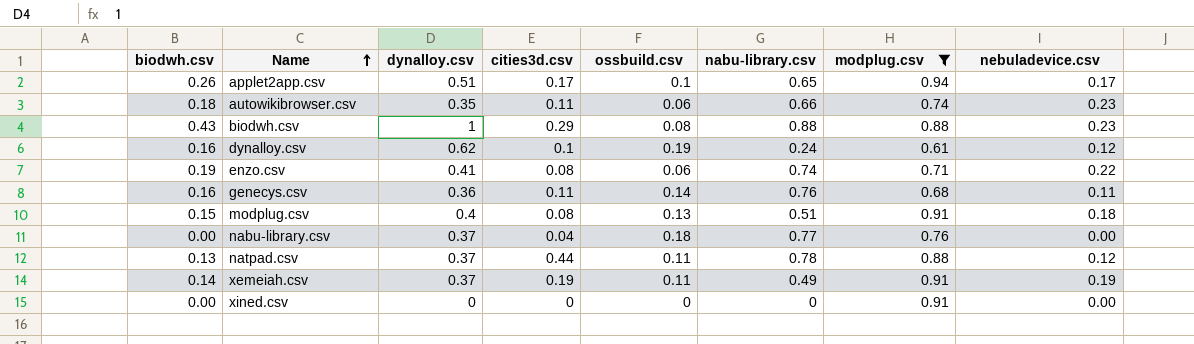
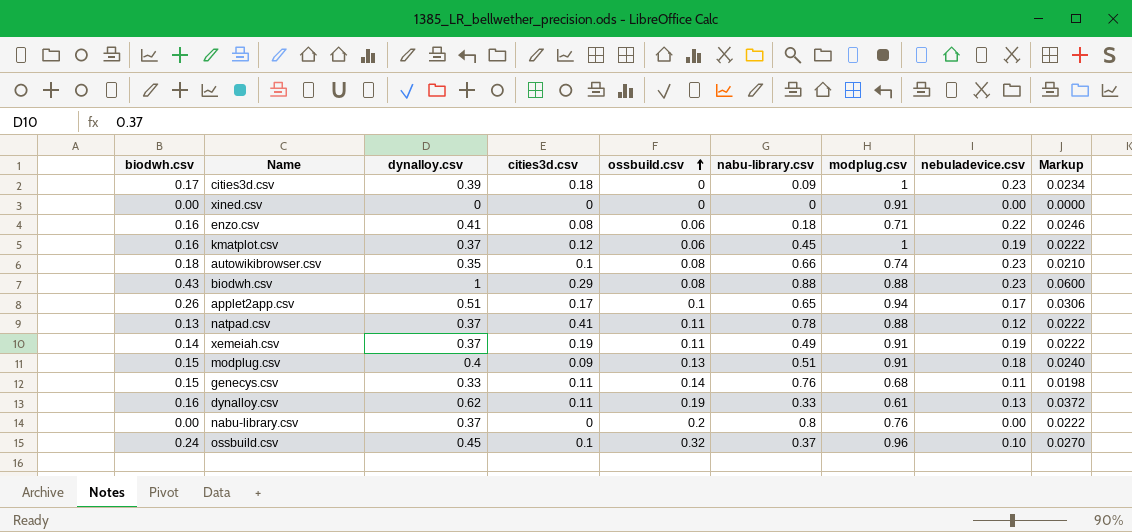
filter: modplug.csv <= 0.94 -> none
row order: Name ascending -> ossbuild.csv ascending
column Markup | formula: none -> [dynalloy.csv] * 0.06
enzo.csv | biodwh.csv: 0.19 -> 0.16
enzo.csv | nabu-library.csv: 0.74 -> 0.18
autowikibrowser.csv | cities3d.csv: 0.11 -> 0.1
autowikibrowser.csv | ossbuild.csv: 0.06 -> 0.08
natpad.csv | cities3d.csv: 0.44 -> 0.41
modplug.csv | cities3d.csv: 0.08 -> 0.09
genecys.csv | biodwh.csv: 0.16 -> 0.15
genecys.csv | dynalloy.csv: 0.36 -> 0.33
dynalloy.csv | cities3d.csv: 0.1 -> 0.11
dynalloy.csv | nabu-library.csv: 0.24 -> 0.33
dynalloy.csv | nebuladevice.csv: 0.12 -> 0.13
nabu-library.csv | cities3d.csv: 0.04 -> 0
nabu-library.csv | ossbuild.csv: 0.18 -> 0.2
nabu-library.csv | nabu-library.csv: 0.77 -> 0.8

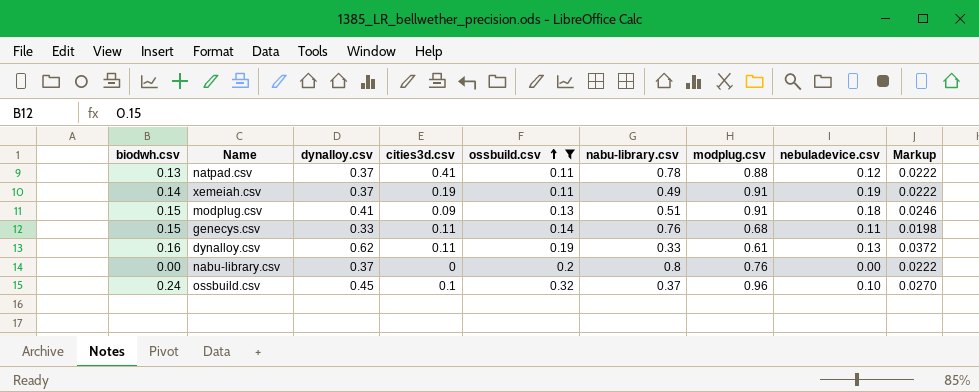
filter: none -> ossbuild.csv >= 0.11
modplug.csv | dynalloy.csv: 0.4 -> 0.41
modplug.csv | Markup: 0.0240 -> 0.0246

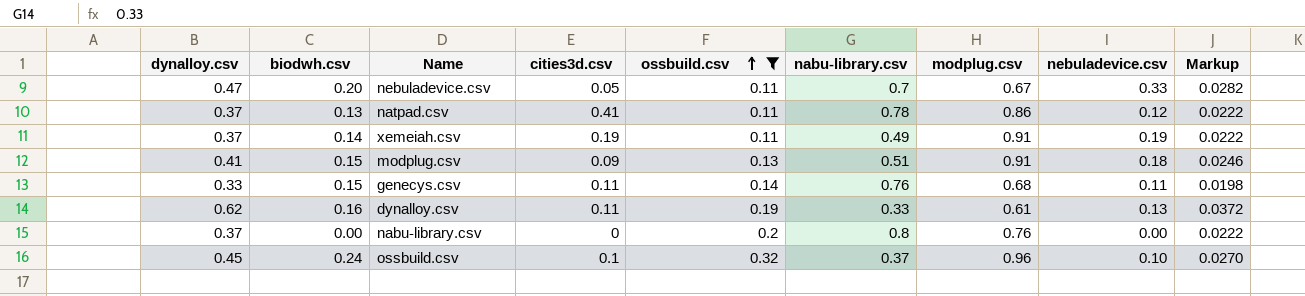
column dynalloy.csv | position: 3 -> 1
row nebuladevice.csv: none -> 0.47 | 0.20 | 0.05 | 0.11 | 0.7 | 0.67 | 0.33 | 0.0282
natpad.csv | modplug.csv: 0.88 -> 0.86

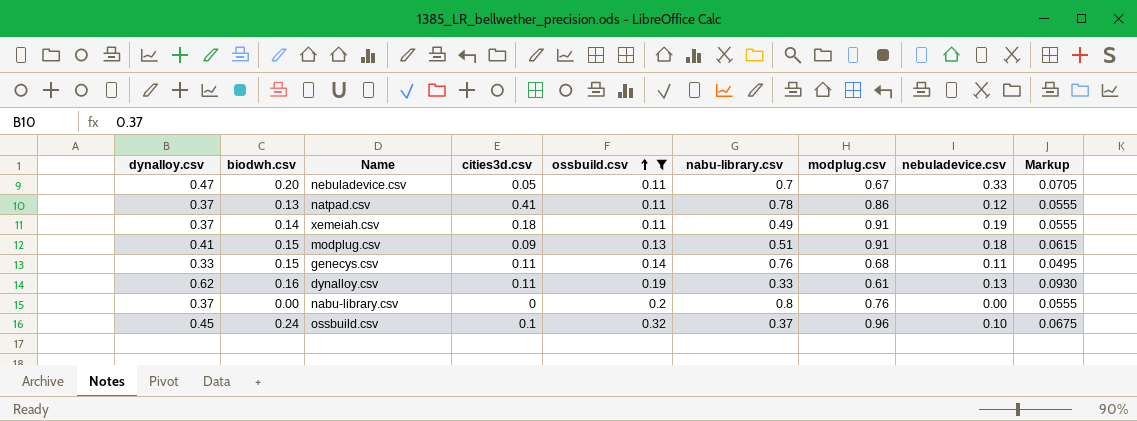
column Markup | formula: [dynalloy.csv] * 0.06 -> [dynalloy.csv] * 0.15
xemeiah.csv | cities3d.csv: 0.19 -> 0.18

